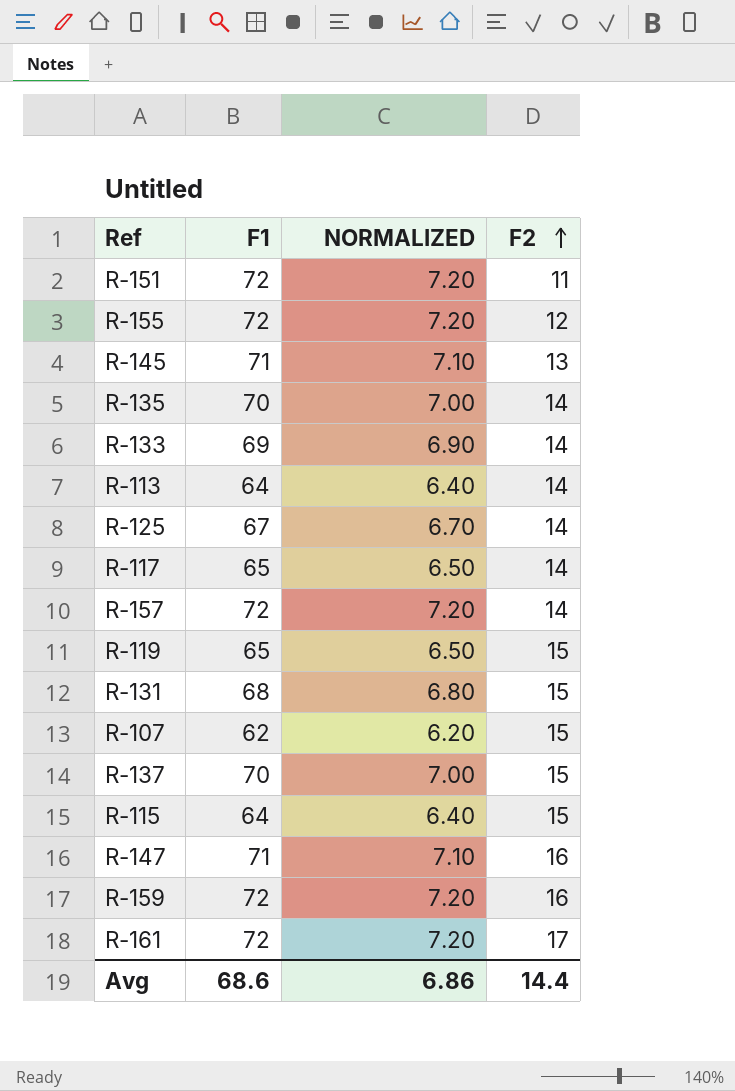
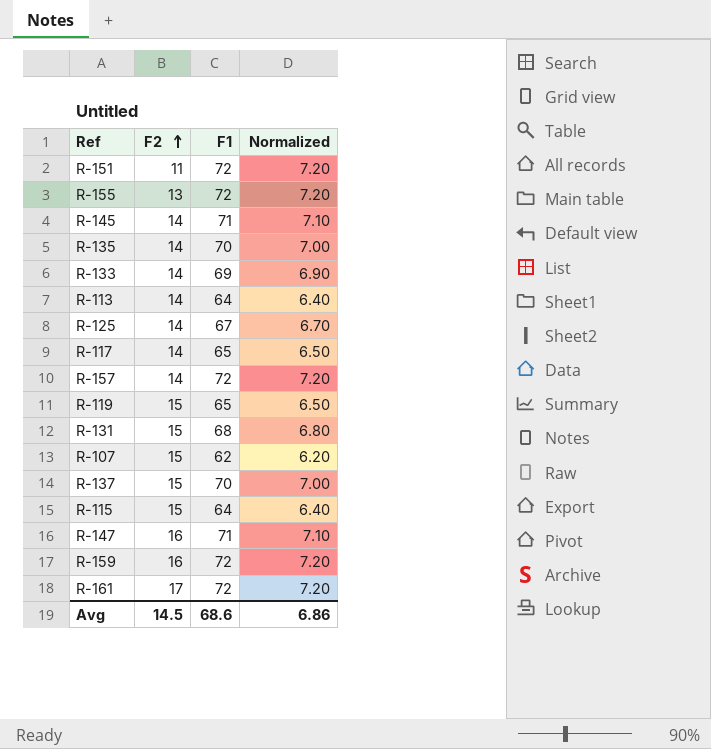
column F2 | position: 4 -> 2
column name: NORMALIZED -> Normalized
R-155 | F2: 12 -> 13
R-145 | F2: 13 -> 14
Avg | F2: 14.4 -> 14.5

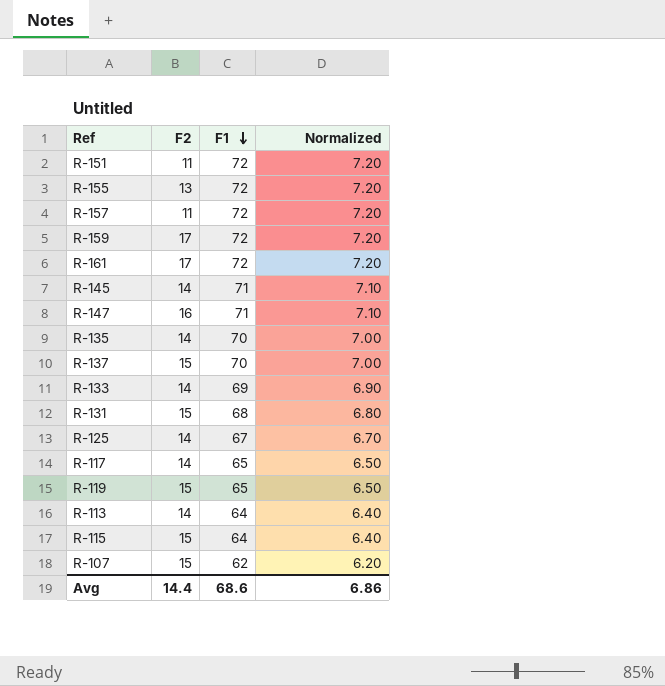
row order: F2 ascending -> F1 descending
R-157 | F2: 14 -> 11
R-159 | F2: 16 -> 17
Avg | F2: 14.5 -> 14.4

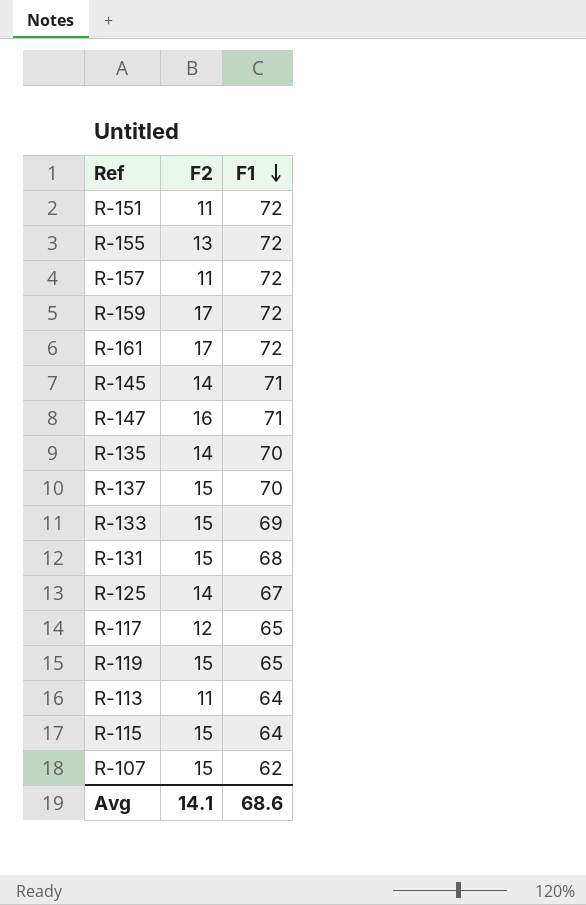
column Normalized | formula: [F1] * 0.1 -> none
R-133 | F2: 14 -> 15
R-117 | F2: 14 -> 12
R-113 | F2: 14 -> 11
Avg | F2: 14.4 -> 14.1

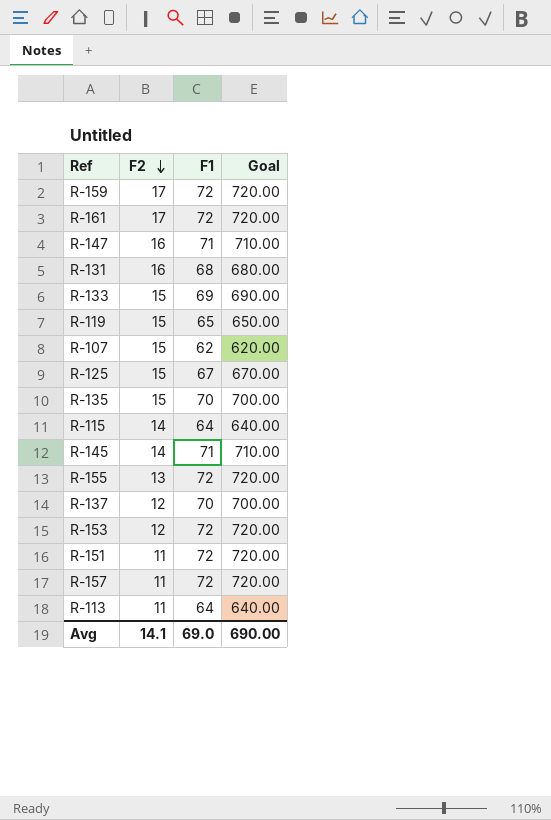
row order: F1 descending -> F2 descending
column Goal | formula: none -> [F1] * 10
row R-117: 12 | 65 -> none
R-131 | F2: 15 -> 16
R-125 | F2: 14 -> 15
R-135 | F2: 14 -> 15
R-115 | F2: 15 -> 14
R-137 | F2: 15 -> 12
row R-153: none -> 12 | 72 | 720.00
Avg | F1: 68.6 -> 69.0

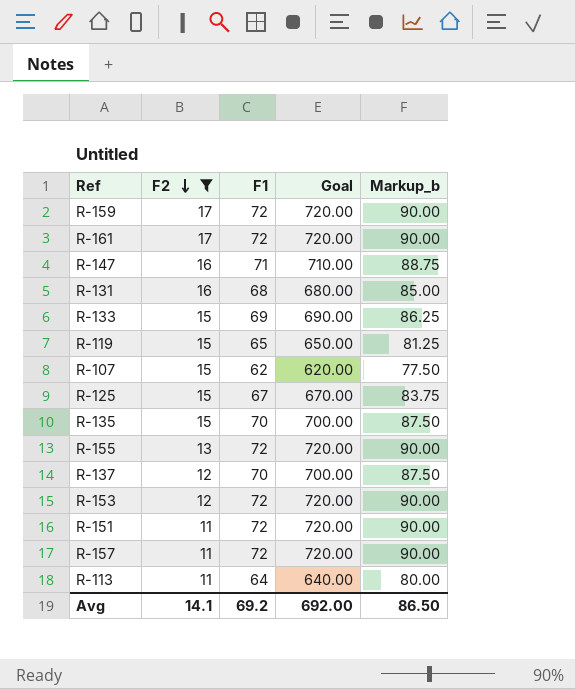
filter: none -> F2 != 14
column Markup_b | formula: none -> [F1] * 1.25
Avg | F1: 69.0 -> 69.2
Avg | Goal: 690.00 -> 692.00

